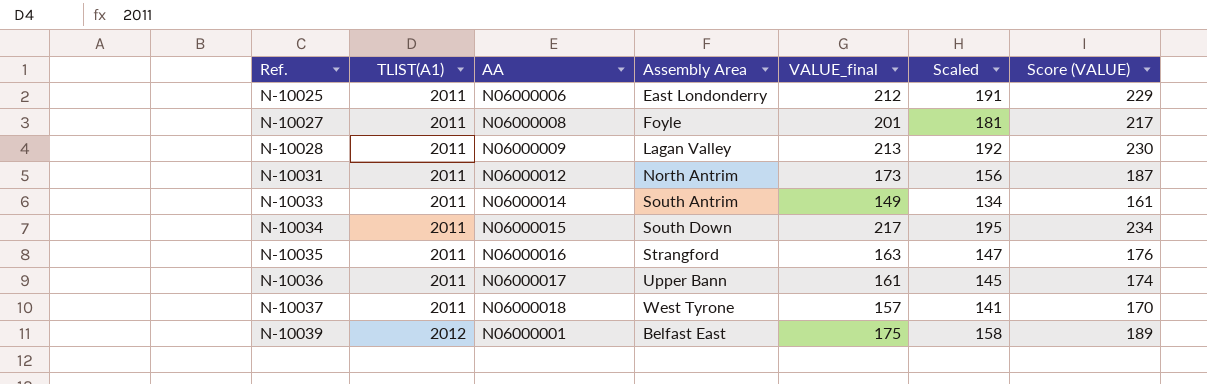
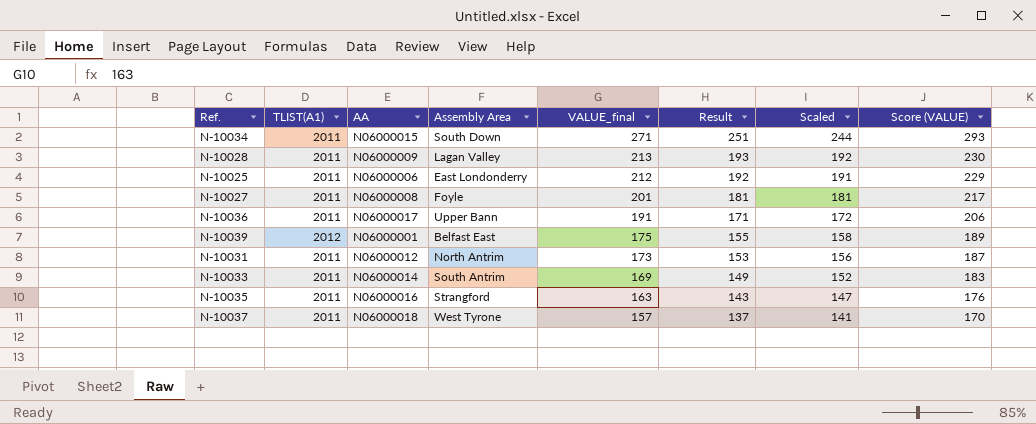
row order: Ref. ascending -> VALUE_final descending
column Result | formula: none -> [VALUE_final] - 20
N-10034 | VALUE_final: 217 -> 271
N-10034 | Scaled: 195 -> 244
N-10034 | Score (VALUE): 234 -> 293
N-10036 | VALUE_final: 161 -> 191
N-10036 | Scaled: 145 -> 172
N-10036 | Score (VALUE): 174 -> 206
N-10033 | VALUE_final: 149 -> 169
N-10033 | Scaled: 134 -> 152
N-10033 | Score (VALUE): 161 -> 183

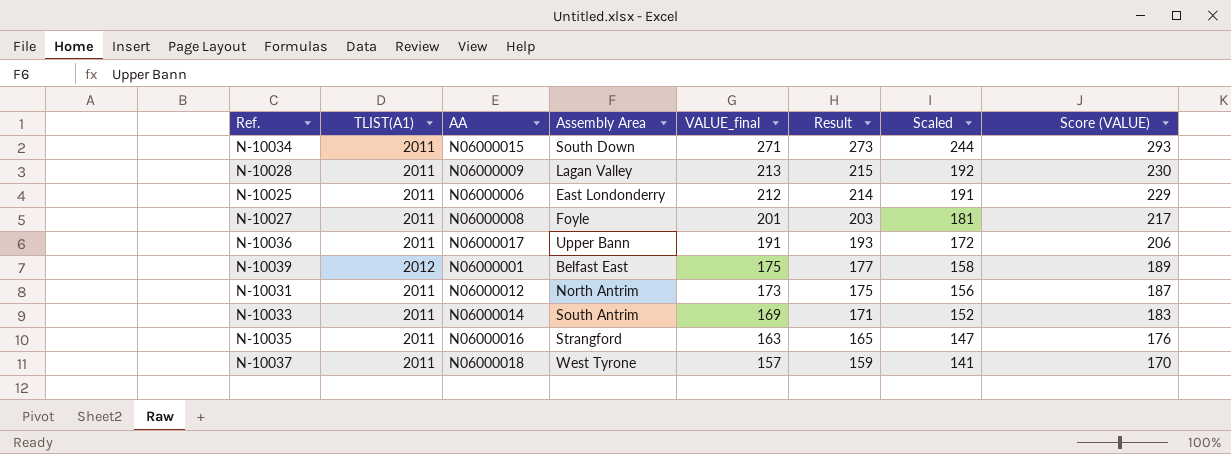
column Result | formula: [VALUE_final] - 20 -> [VALUE_final] + 2

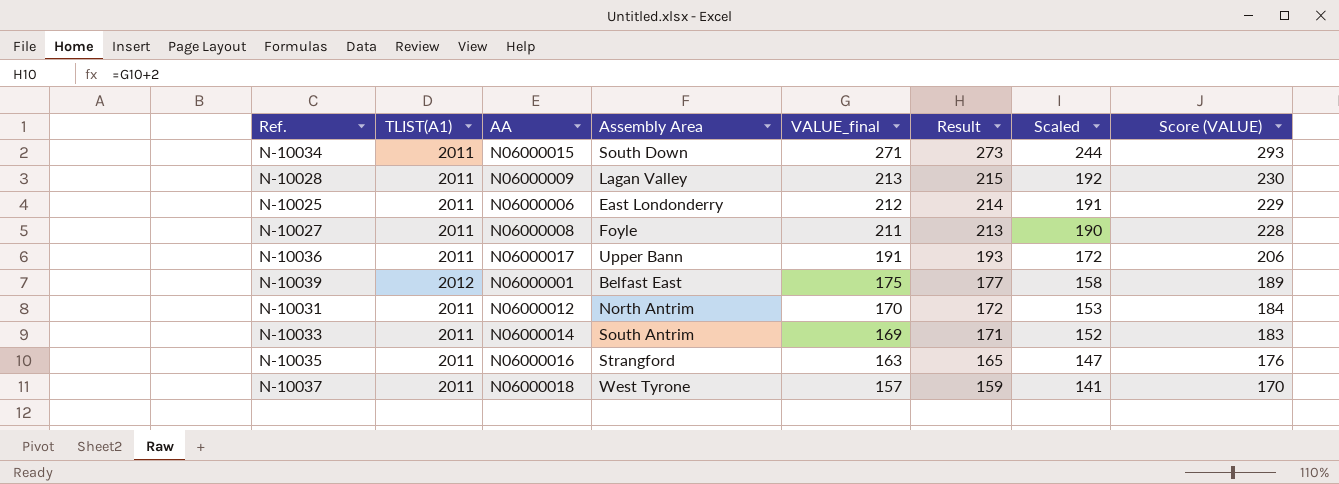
N-10027 | VALUE_final: 201 -> 211
N-10027 | Result: 203 -> 213
N-10027 | Scaled: 181 -> 190
N-10027 | Score (VALUE): 217 -> 228
N-10031 | VALUE_final: 173 -> 170
N-10031 | Result: 175 -> 172
N-10031 | Scaled: 156 -> 153
N-10031 | Score (VALUE): 187 -> 184

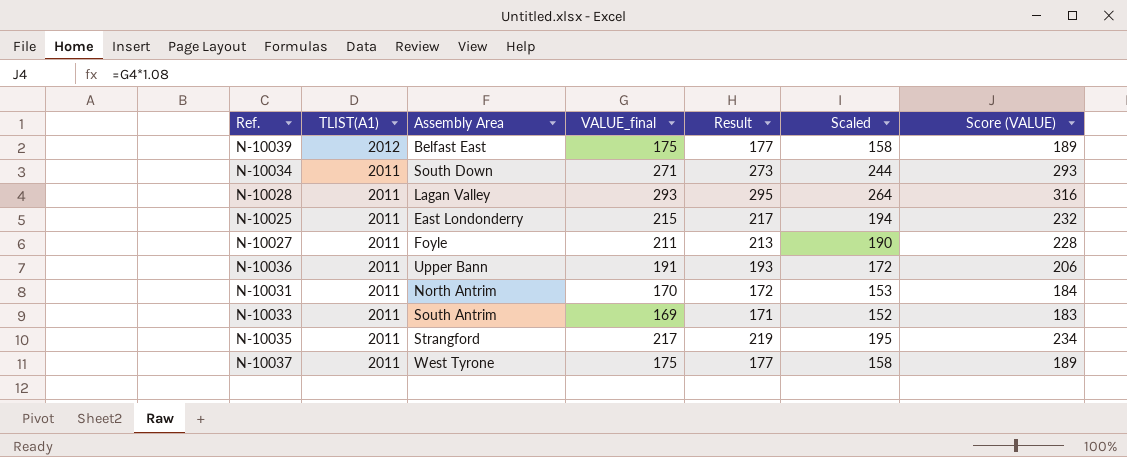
row order: VALUE_final descending -> TLIST(A1) descending
column AA | position: 3 -> none
N-10028 | VALUE_final: 213 -> 293
N-10028 | Result: 215 -> 295
N-10028 | Scaled: 192 -> 264
N-10028 | Score (VALUE): 230 -> 316
N-10025 | VALUE_final: 212 -> 215
N-10025 | Result: 214 -> 217
N-10025 | Scaled: 191 -> 194
N-10025 | Score (VALUE): 229 -> 232
N-10035 | VALUE_final: 163 -> 217
N-10035 | Result: 165 -> 219
N-10035 | Scaled: 147 -> 195
N-10035 | Score (VALUE): 176 -> 234
N-10037 | VALUE_final: 157 -> 175
N-10037 | Result: 159 -> 177
N-10037 | Scaled: 141 -> 158
N-10037 | Score (VALUE): 170 -> 189

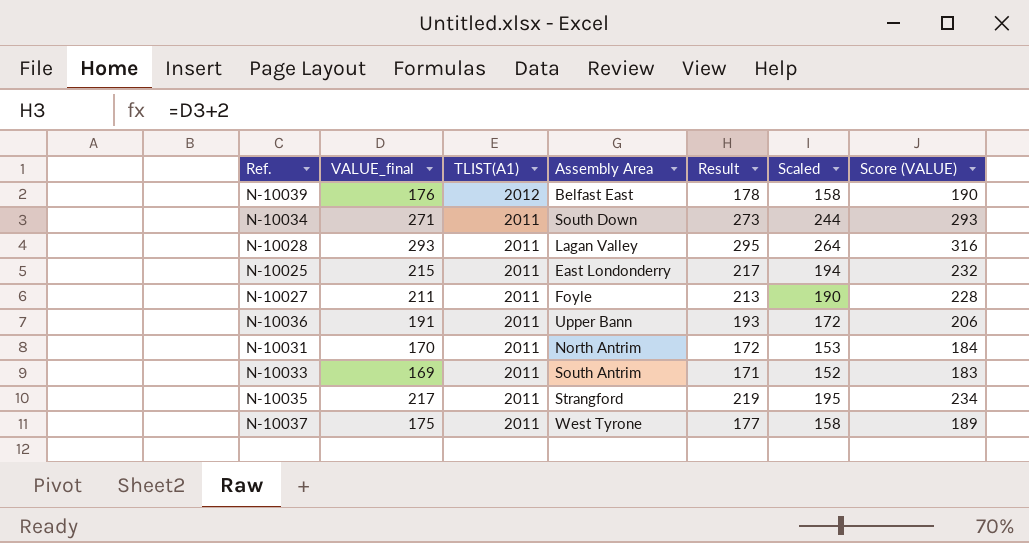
column VALUE_final | position: 4 -> 2
N-10039 | VALUE_final: 175 -> 176
N-10039 | Result: 177 -> 178
N-10039 | Score (VALUE): 189 -> 190

